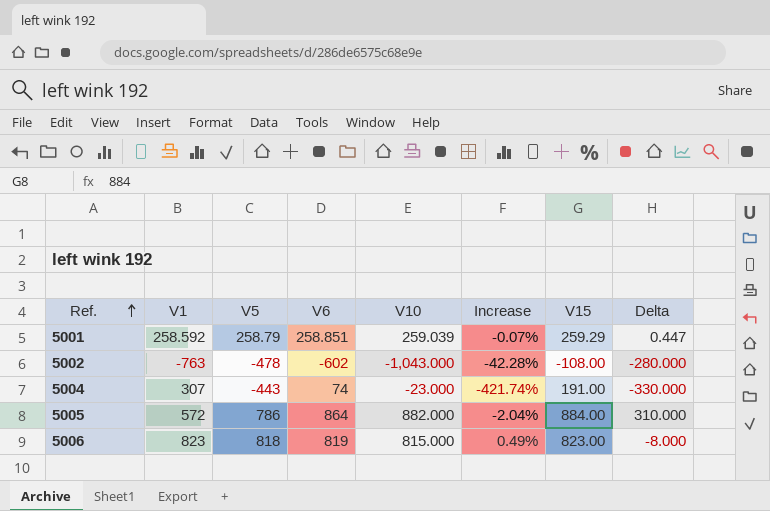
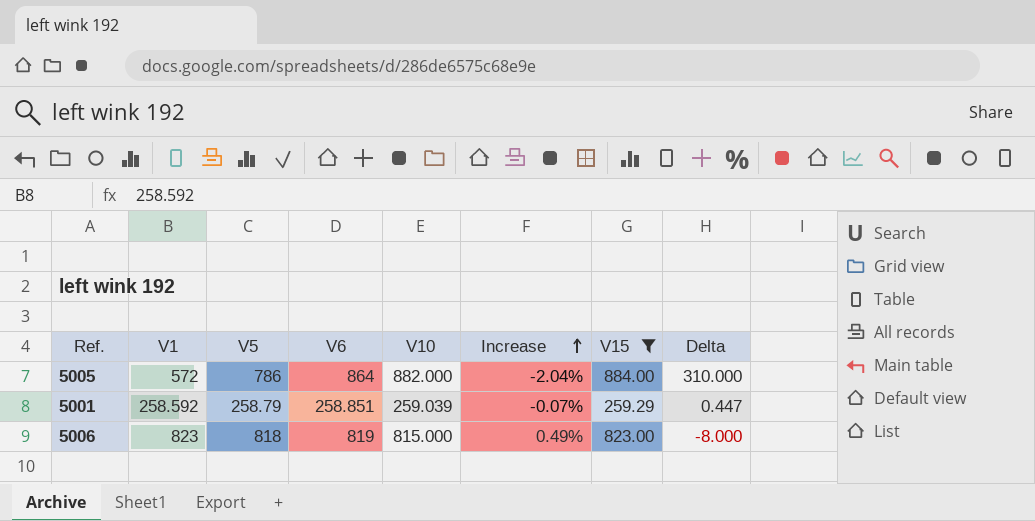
filter: none -> V15 >= 259.29
row order: Ref. ascending -> Increase ascending

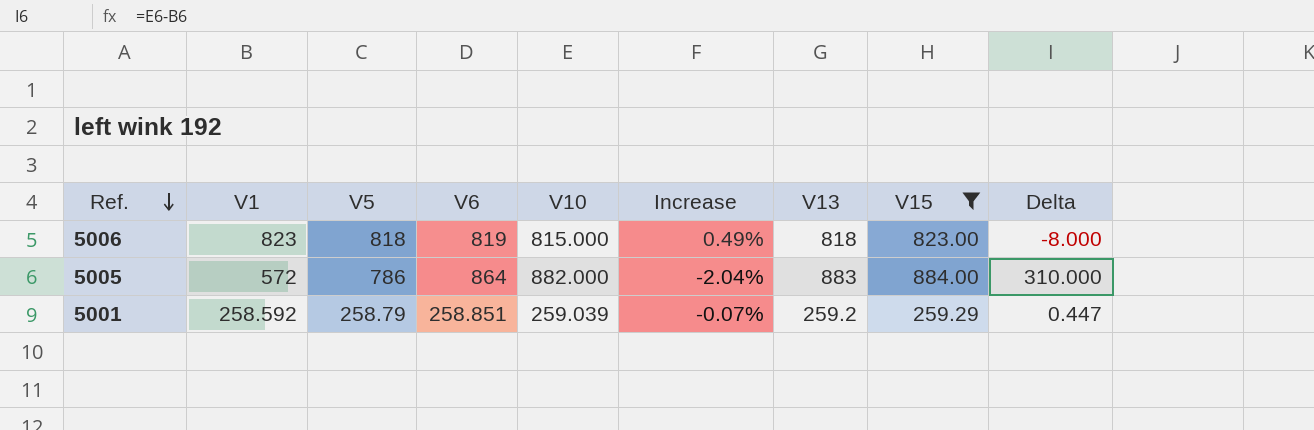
row order: Increase ascending -> Ref. descending
column V13 | position: none -> 7

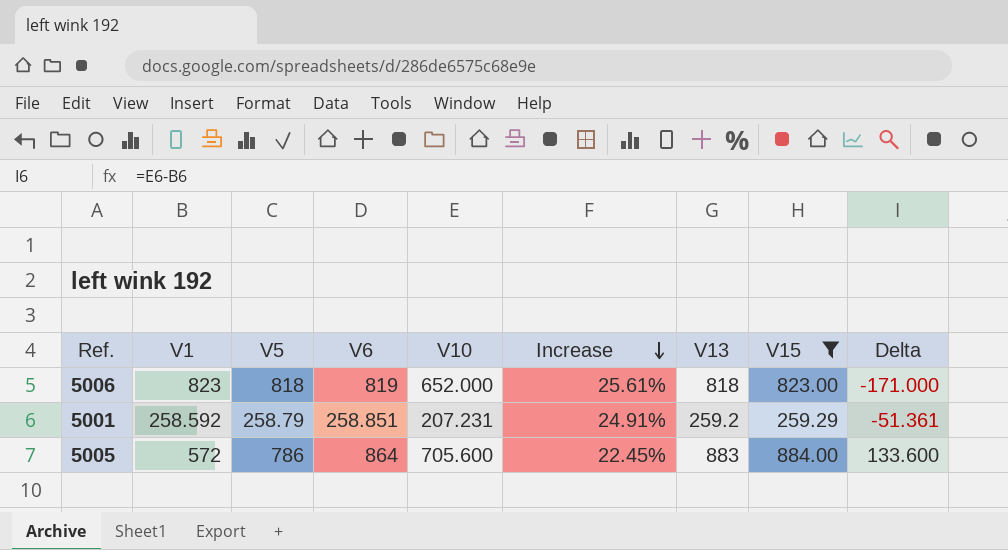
row order: Ref. descending -> Increase descending
5006 | V10: 815.000 -> 652.000
5006 | Increase: 0.49% -> 25.61%
5006 | Delta: -8.000 -> -171.000
5001 | V10: 259.039 -> 207.231
5001 | Increase: -0.07% -> 24.91%
5001 | Delta: 0.447 -> -51.361
5005 | V10: 882.000 -> 705.600
5005 | Increase: -2.04% -> 22.45%
5005 | Delta: 310.000 -> 133.600

